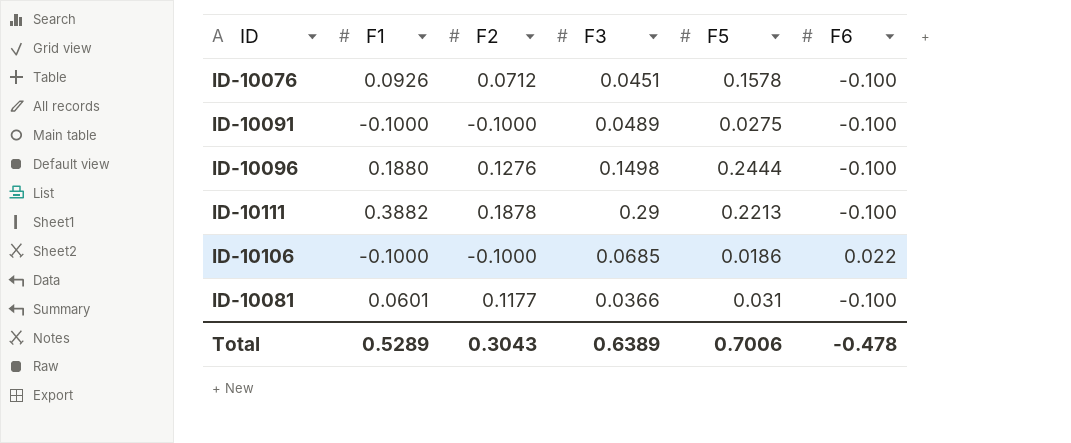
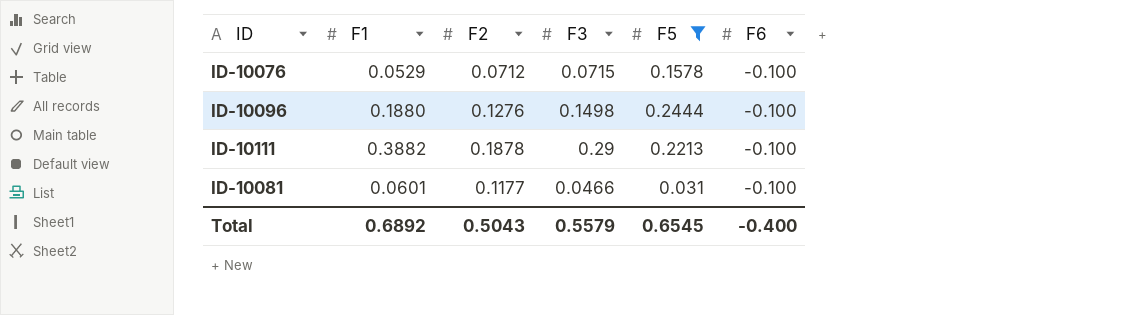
filter: none -> F5 >= 0.031
ID-10076 | F1: 0.0926 -> 0.0529
ID-10076 | F3: 0.0451 -> 0.0715
ID-10081 | F3: 0.0366 -> 0.0466
Total | F1: 0.5289 -> 0.6892
Total | F2: 0.3043 -> 0.5043
Total | F3: 0.6389 -> 0.5579
Total | F5: 0.7006 -> 0.6545
Total | F6: -0.478 -> -0.400

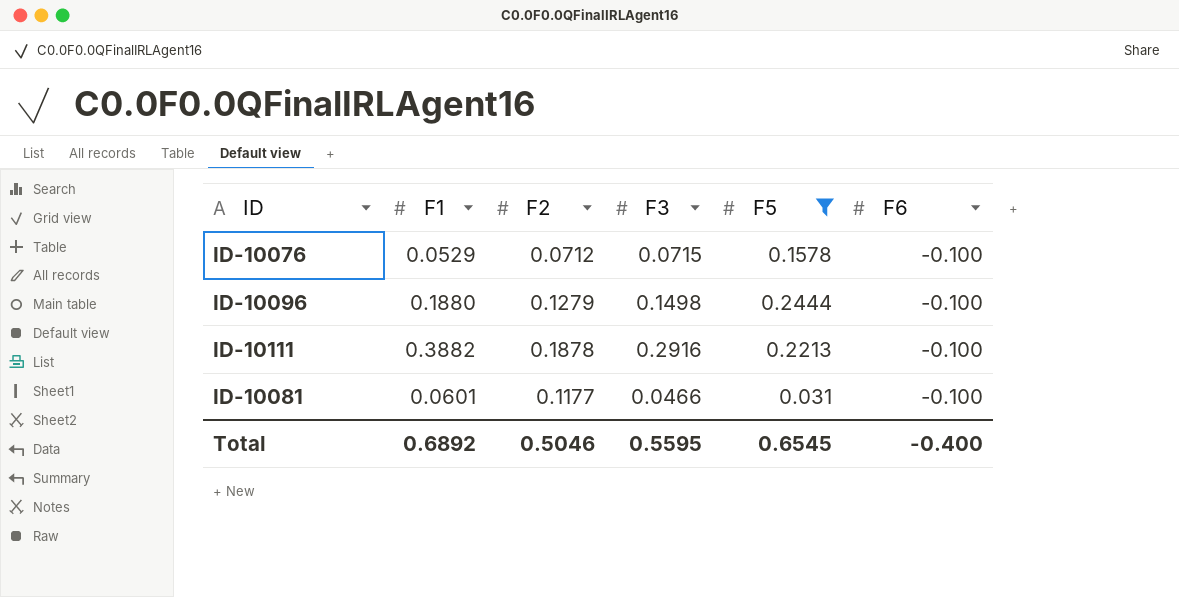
ID-10096 | F2: 0.1276 -> 0.1279
ID-10111 | F3: 0.29 -> 0.2916
Total | F2: 0.5043 -> 0.5046
Total | F3: 0.5579 -> 0.5595

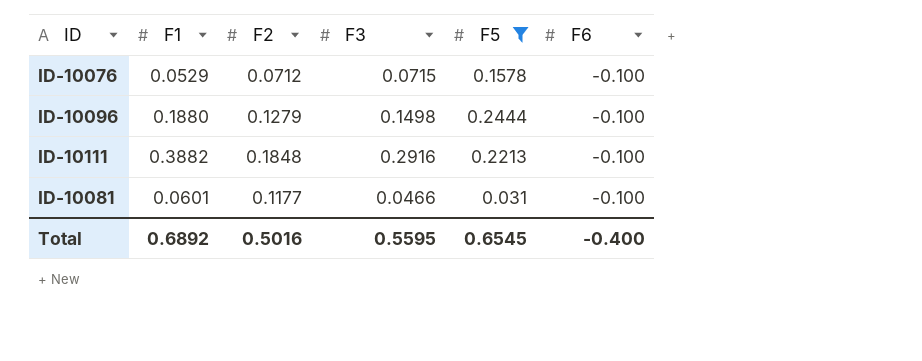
ID-10111 | F2: 0.1878 -> 0.1848
Total | F2: 0.5046 -> 0.5016

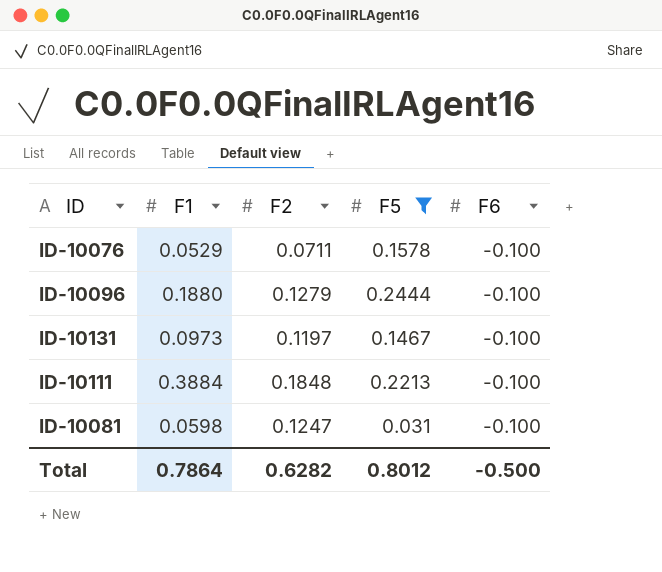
column F3 | position: 4 -> none
ID-10076 | F2: 0.0712 -> 0.0711
row ID-10131: none -> 0.0973 | 0.1197 | 0.1467 | -0.100
ID-10111 | F1: 0.3882 -> 0.3884
ID-10081 | F1: 0.0601 -> 0.0598
ID-10081 | F2: 0.1177 -> 0.1247
Total | F1: 0.6892 -> 0.7864
Total | F2: 0.5016 -> 0.6282
Total | F5: 0.6545 -> 0.8012
Total | F6: -0.400 -> -0.500

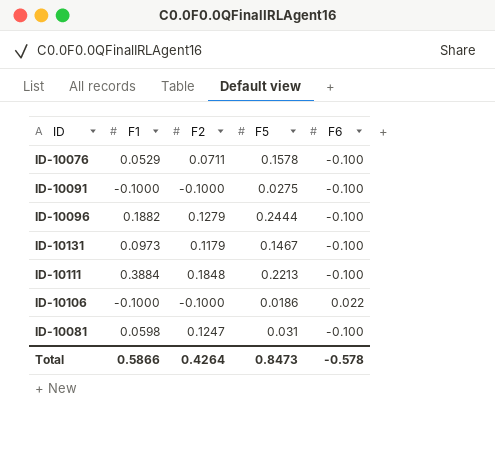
filter: F5 >= 0.031 -> none
ID-10096 | F1: 0.1880 -> 0.1882
ID-10131 | F2: 0.1197 -> 0.1179
Total | F1: 0.7864 -> 0.5866
Total | F2: 0.6282 -> 0.4264
Total | F5: 0.8012 -> 0.8473
Total | F6: -0.500 -> -0.578

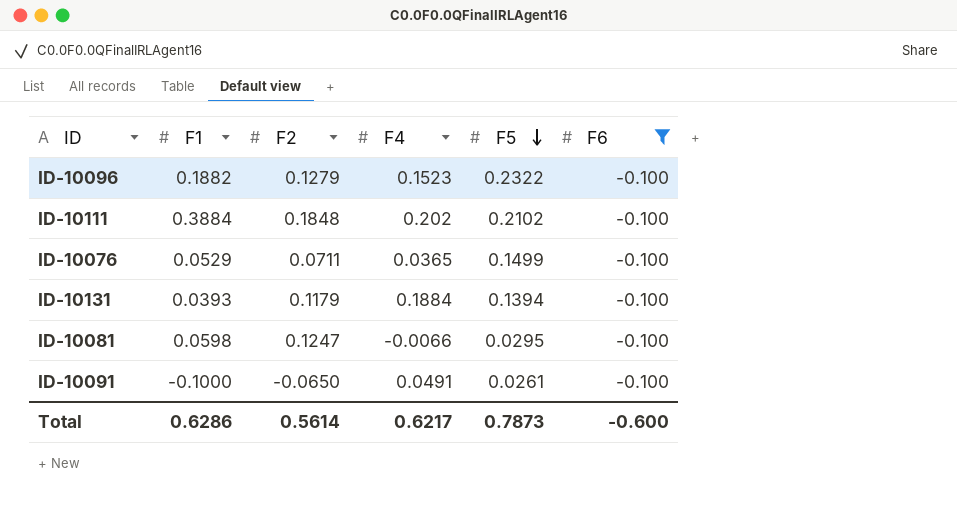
filter: none -> F6 = -0.100
row order: none -> F5 descending
column F4 | position: none -> 4
ID-10096 | F5: 0.2444 -> 0.2322
ID-10111 | F5: 0.2213 -> 0.2102
ID-10076 | F5: 0.1578 -> 0.1499
ID-10131 | F1: 0.0973 -> 0.0393
ID-10131 | F5: 0.1467 -> 0.1394
ID-10081 | F5: 0.031 -> 0.0295
ID-10091 | F2: -0.1000 -> -0.0650
ID-10091 | F5: 0.0275 -> 0.0261
Total | F1: 0.5866 -> 0.6286
Total | F2: 0.4264 -> 0.5614
Total | F5: 0.8473 -> 0.7873
Total | F6: -0.578 -> -0.600

